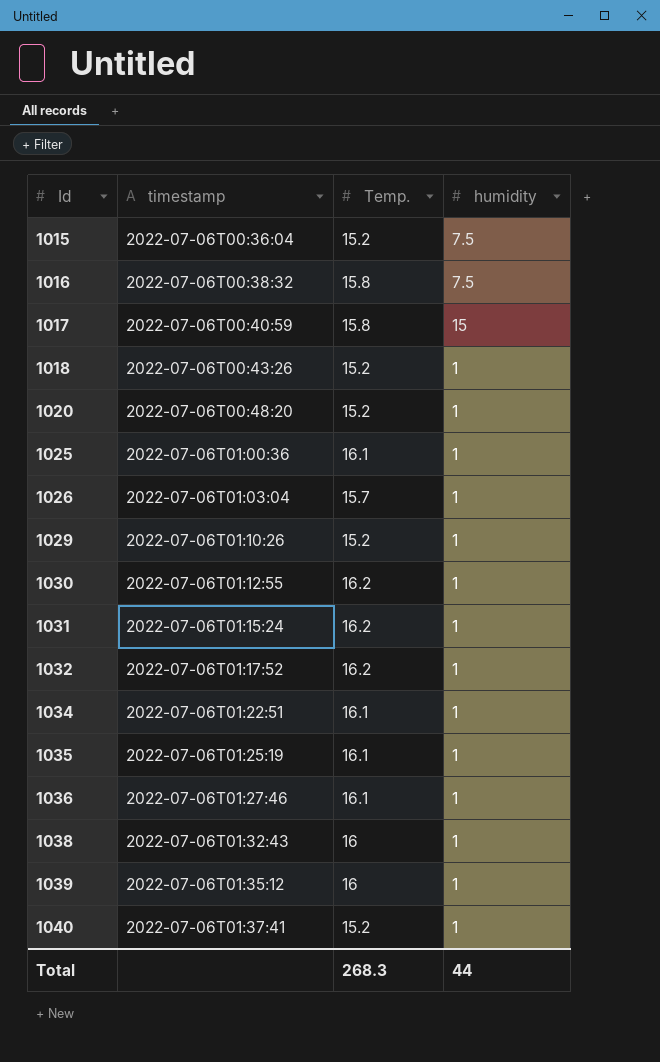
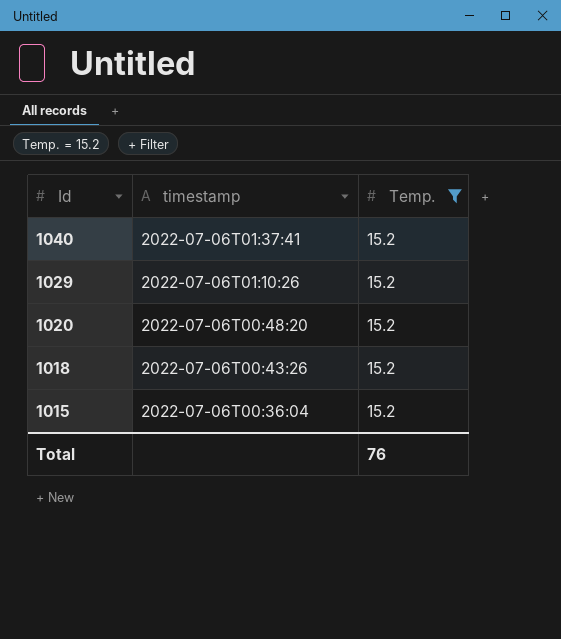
filter: none -> Temp. = 15.2
row order: Id ascending -> Id descending
column humidity | position: 4 -> none
Total | Temp.: 268.3 -> 76

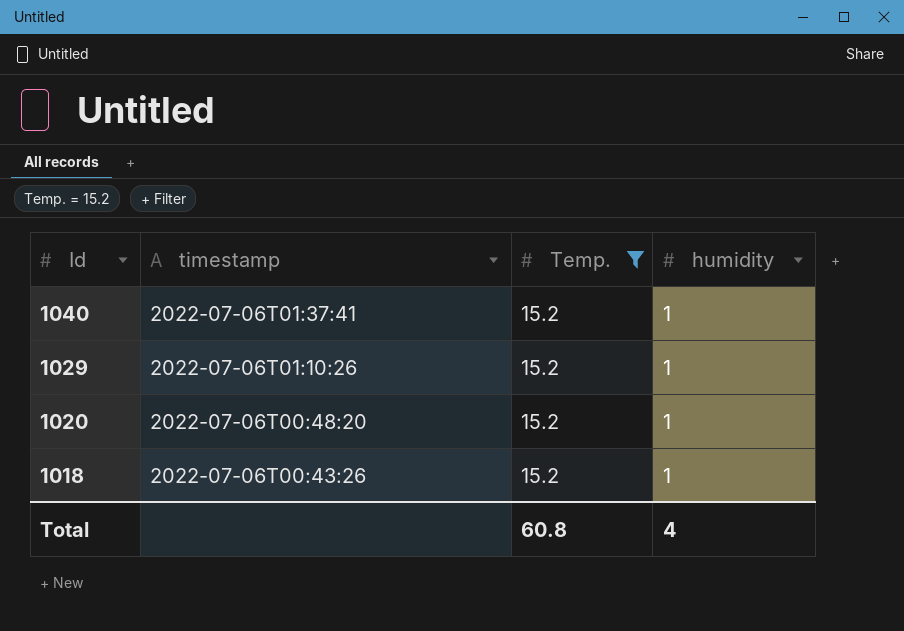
column humidity | position: none -> 4
row 1015: 2022-07-06T00:36:04 | 15.2 -> none
Total | Temp.: 76 -> 60.8

